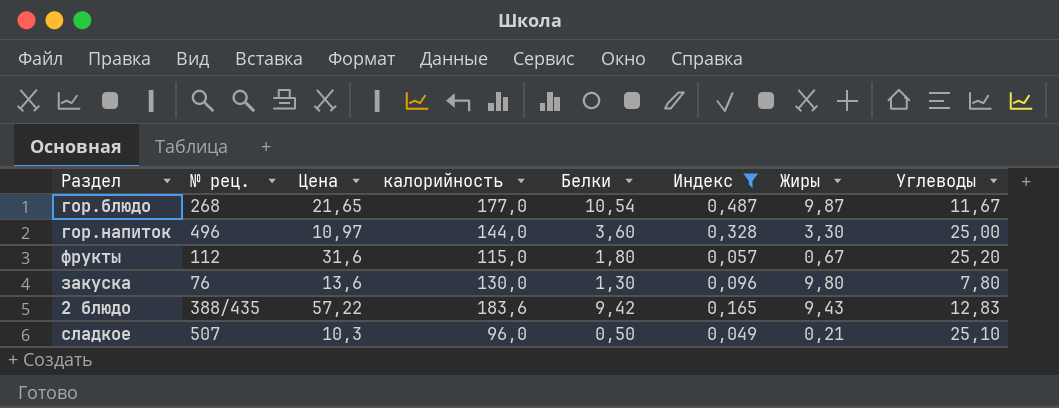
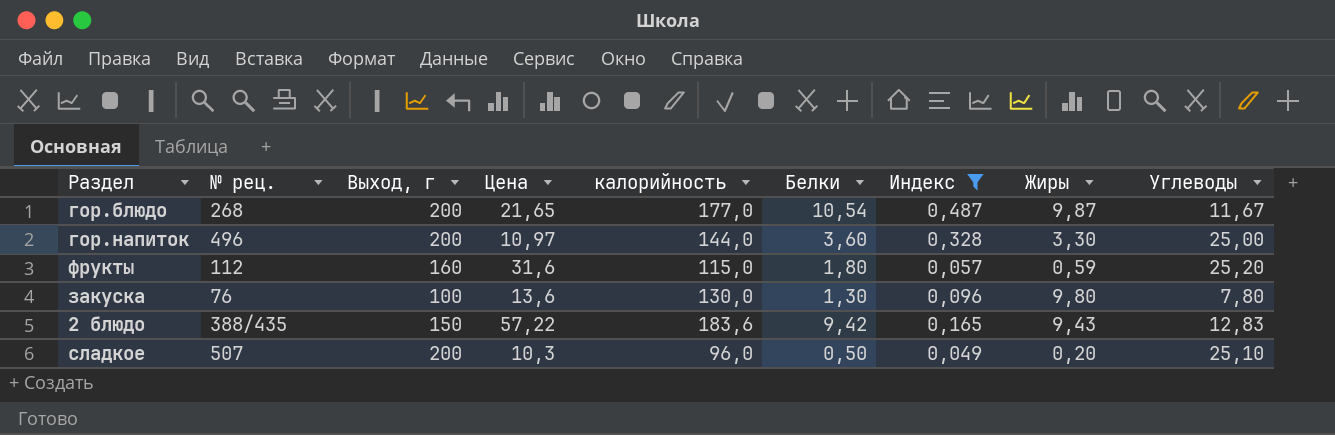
column Выход, г | position: none -> 3
фрукты | Жиры: 0,67 -> 0,59
сладкое | Жиры: 0,21 -> 0,20

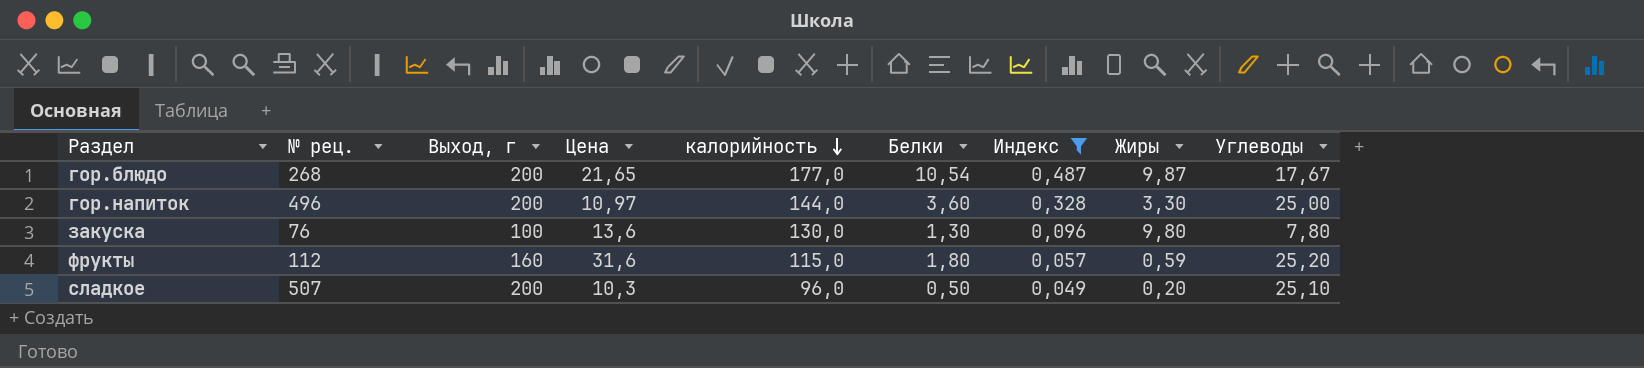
row order: none -> калорийность descending
row 2 блюдо: 388/435 | 150 | 57,22 | 183,6 | 9,42 | 0,165 | 9,43 | 12,83 -> none
гор.блюдо | Углеводы: 11,67 -> 17,67

